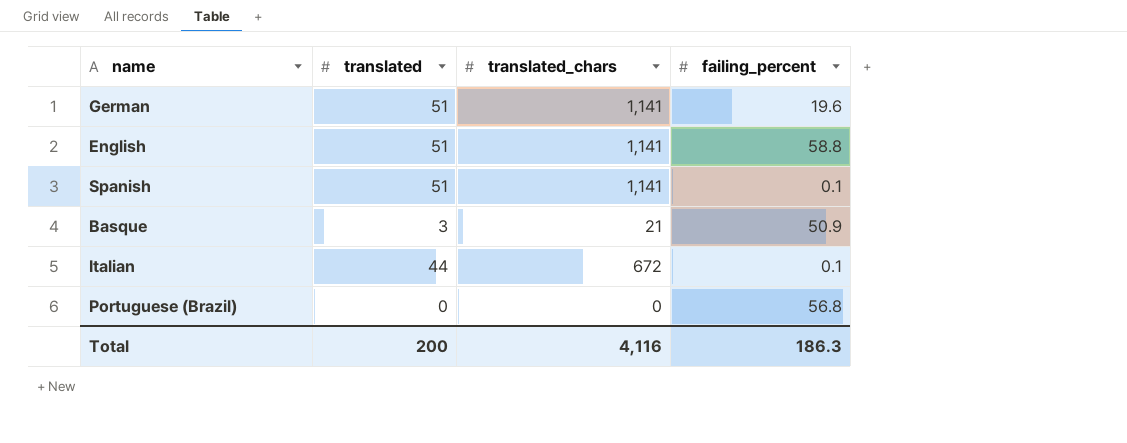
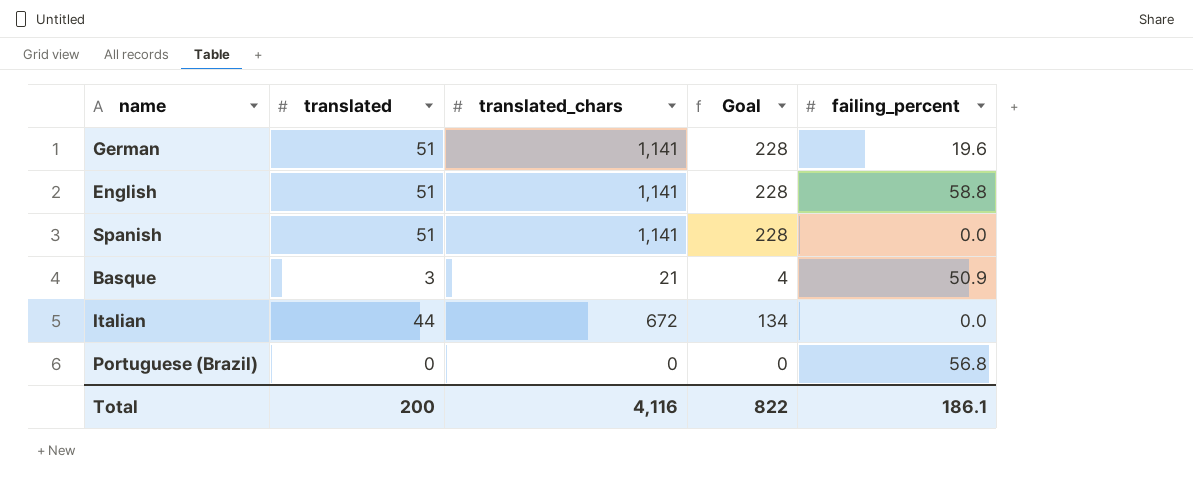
column Goal | formula: none -> [translated_chars] * 0.2
Spanish | failing_percent: 0.1 -> 0.0
Italian | failing_percent: 0.1 -> 0.0
Total | failing_percent: 186.3 -> 186.1

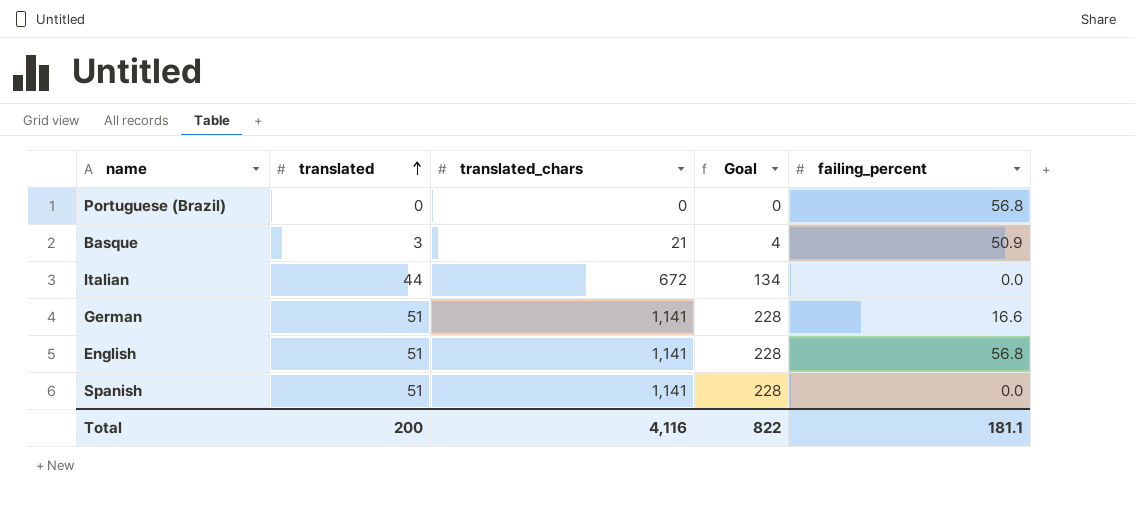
row order: none -> translated ascending
German | failing_percent: 19.6 -> 16.6
English | failing_percent: 58.8 -> 56.8
Total | failing_percent: 186.1 -> 181.1

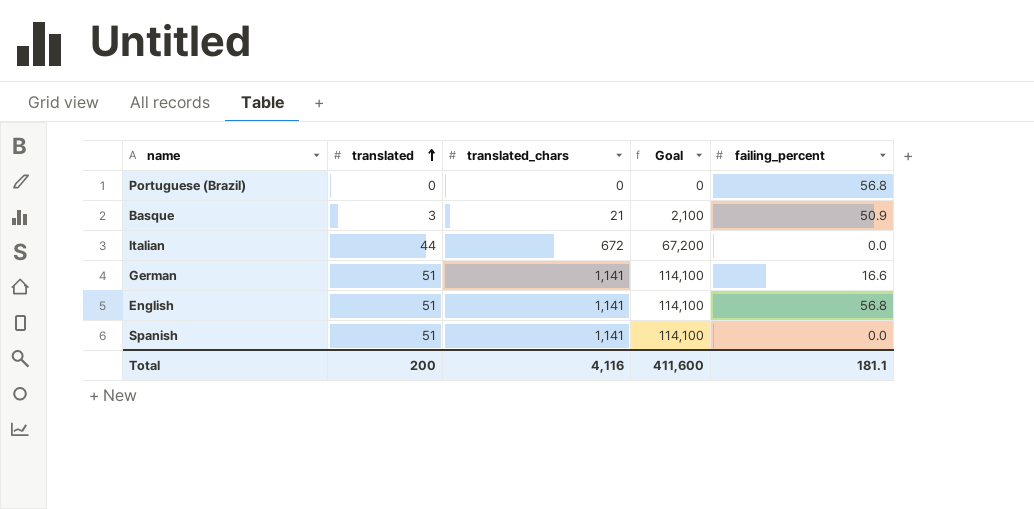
column Goal | formula: [translated_chars] * 0.2 -> [translated_chars] * 100
Total | Goal: 822 -> 411,600

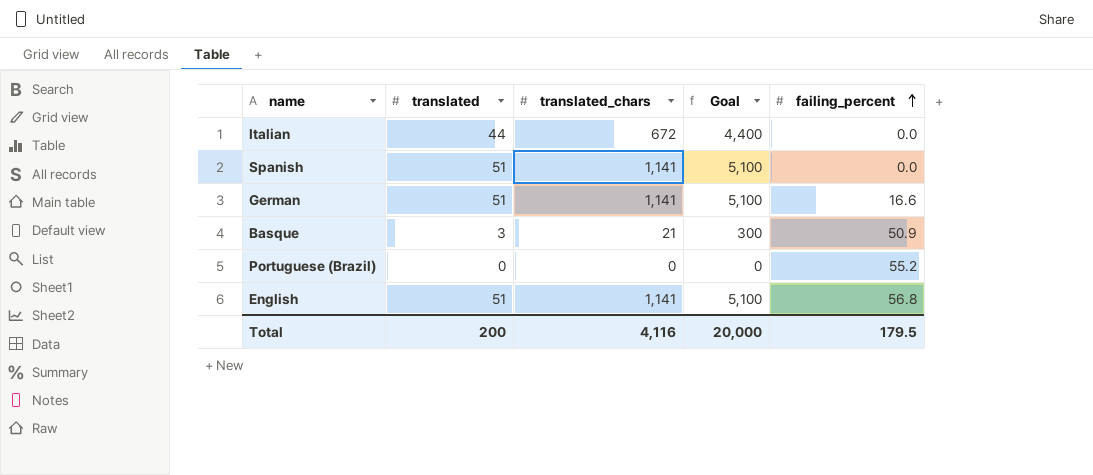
row order: translated ascending -> failing_percent ascending
column Goal | formula: [translated_chars] * 100 -> [translated] * 100
Portuguese (Brazil) | failing_percent: 56.8 -> 55.2
Total | Goal: 411,600 -> 20,000
Total | failing_percent: 181.1 -> 179.5

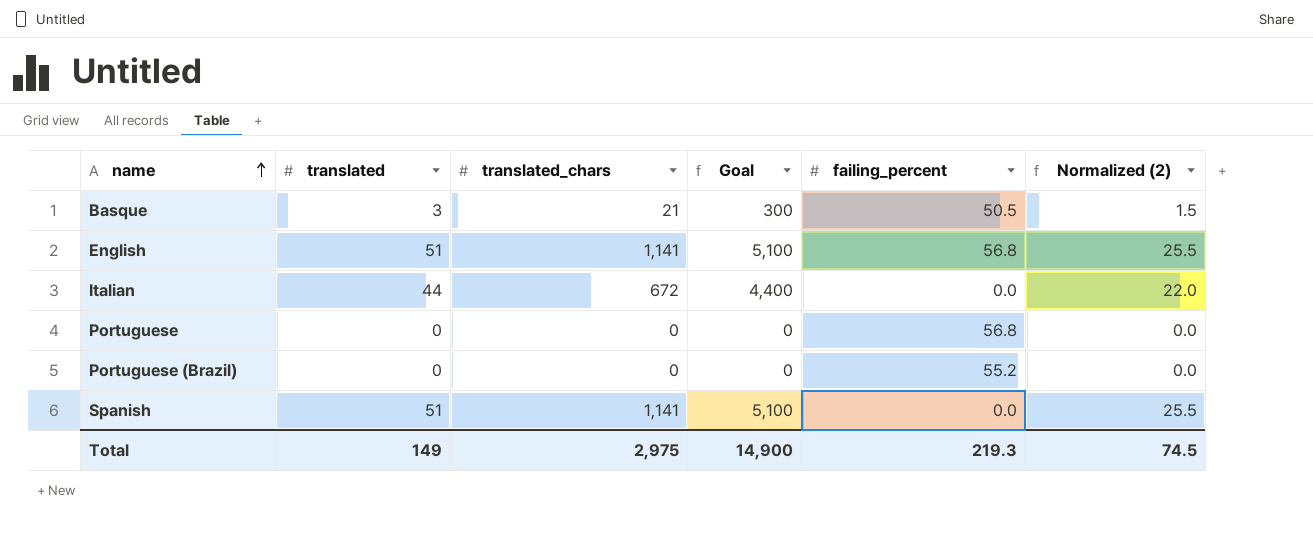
row order: failing_percent ascending -> name ascending
column Normalized (2) | formula: none -> [translated] * 0.5
row German: 51 | 1,141 | 5,100 | 16.6 -> none
Basque | failing_percent: 50.9 -> 50.5
row Portuguese: none -> 0 | 0 | 0 | 56.8 | 0.0
Total | translated: 200 -> 149
Total | translated_chars: 4,116 -> 2,975
Total | Goal: 20,000 -> 14,900
Total | failing_percent: 179.5 -> 219.3

